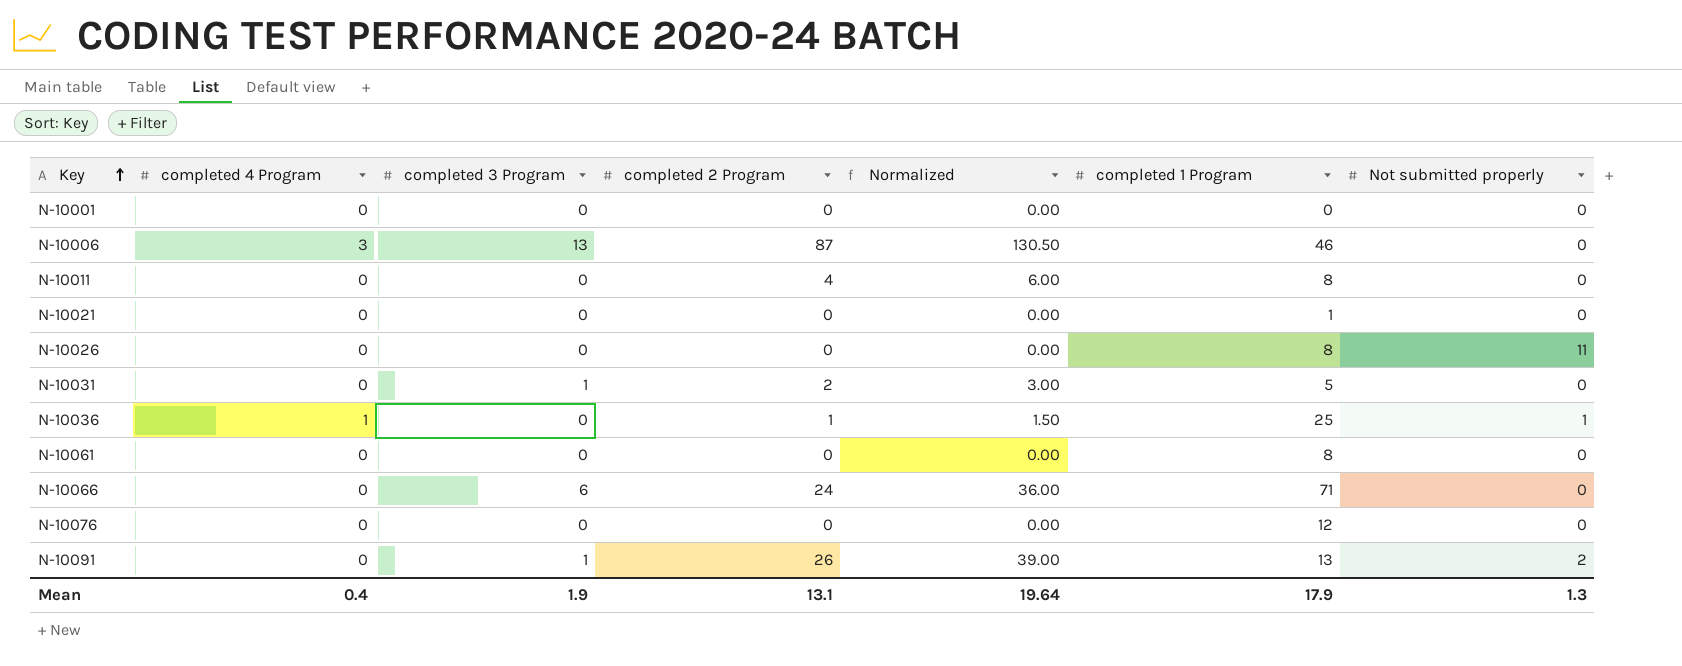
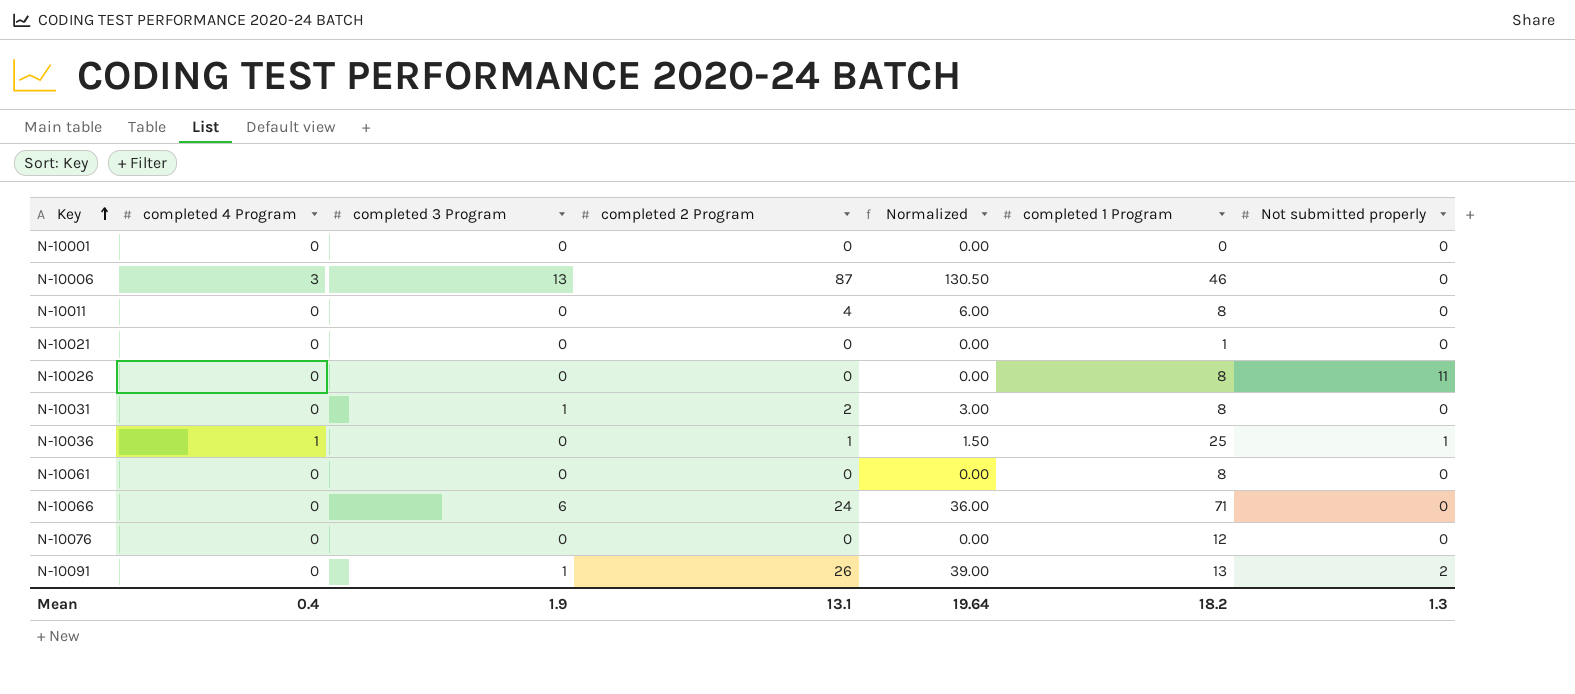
N-10031 | completed 1 Program: 5 -> 8
Mean | completed 1 Program: 17.9 -> 18.2

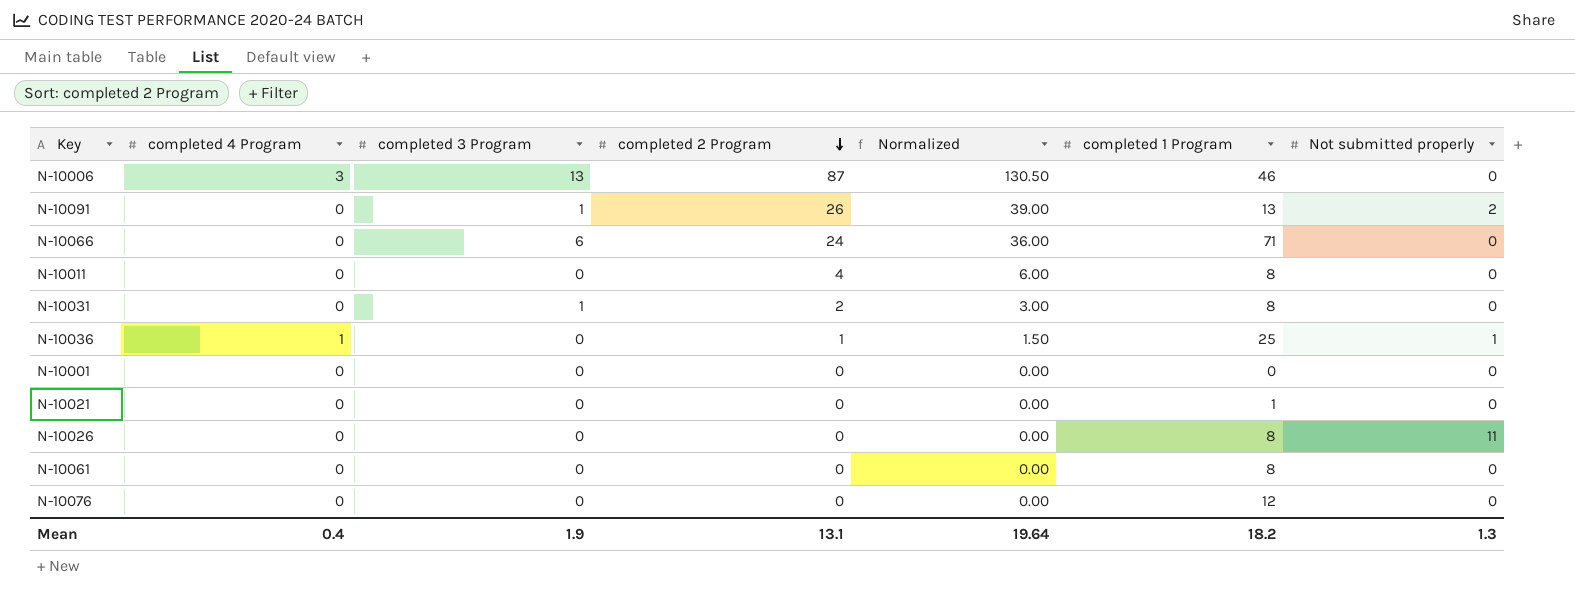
row order: Key ascending -> completed 2 Program descending

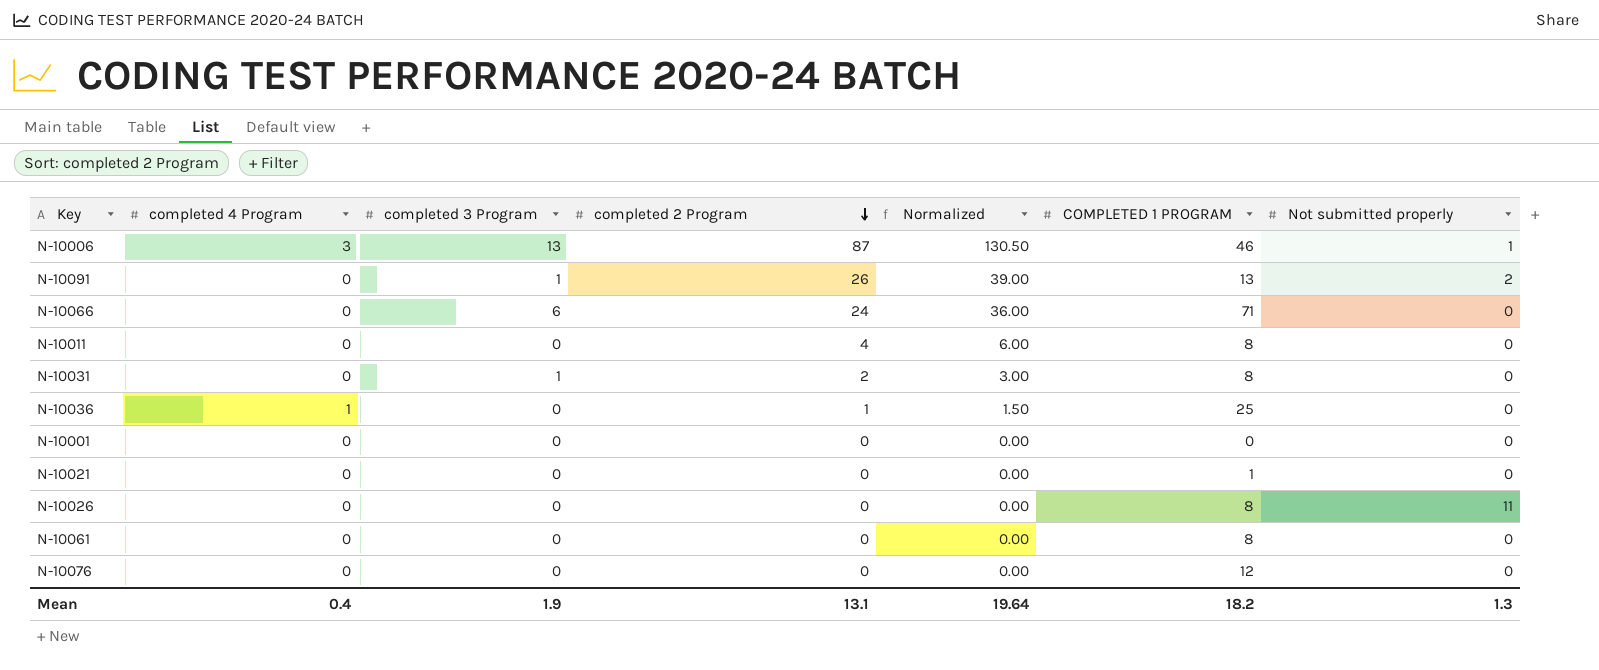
column name: completed 1 Program -> COMPLETED 1 PROGRAM
N-10006 | Not submitted properly: 0 -> 1
N-10036 | Not submitted properly: 1 -> 0

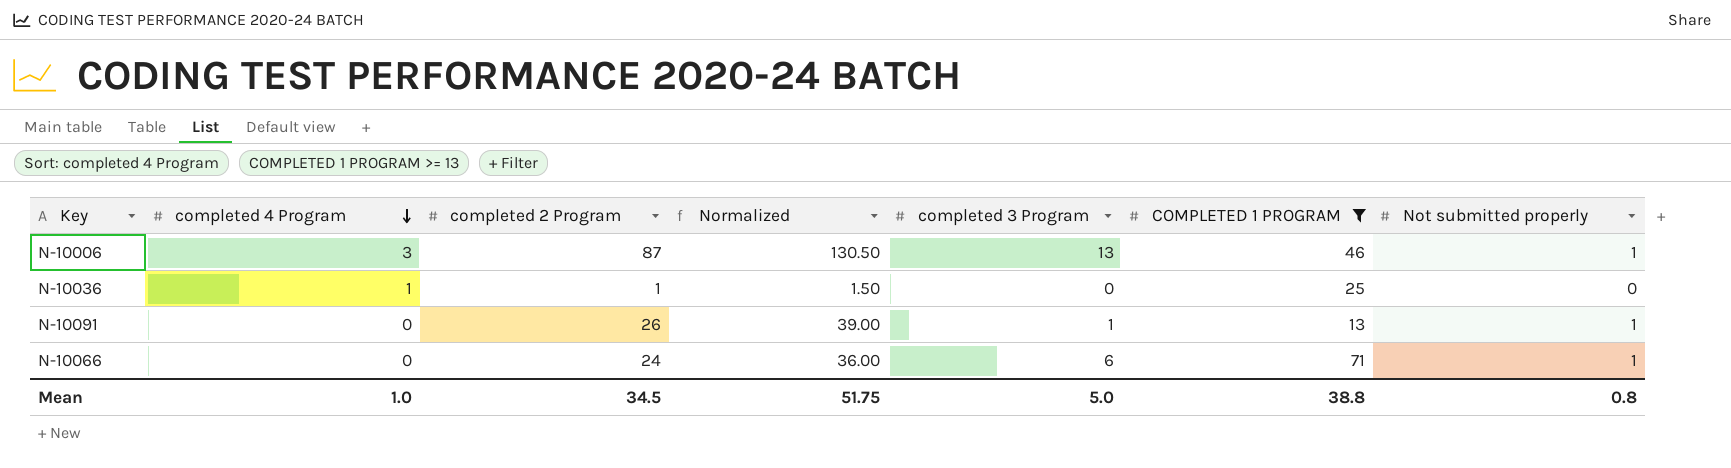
filter: none -> COMPLETED 1 PROGRAM >= 13
row order: completed 2 Program descending -> completed 4 Program descending
column completed 3 Program | position: 3 -> 5
N-10091 | Not submitted properly: 2 -> 1
N-10066 | Not submitted properly: 0 -> 1
Mean | completed 4 Program: 0.4 -> 1.0
Mean | completed 2 Program: 13.1 -> 34.5
Mean | Normalized: 19.64 -> 51.75
Mean | completed 3 Program: 1.9 -> 5.0
Mean | COMPLETED 1 PROGRAM: 18.2 -> 38.8
Mean | Not submitted properly: 1.3 -> 0.8

